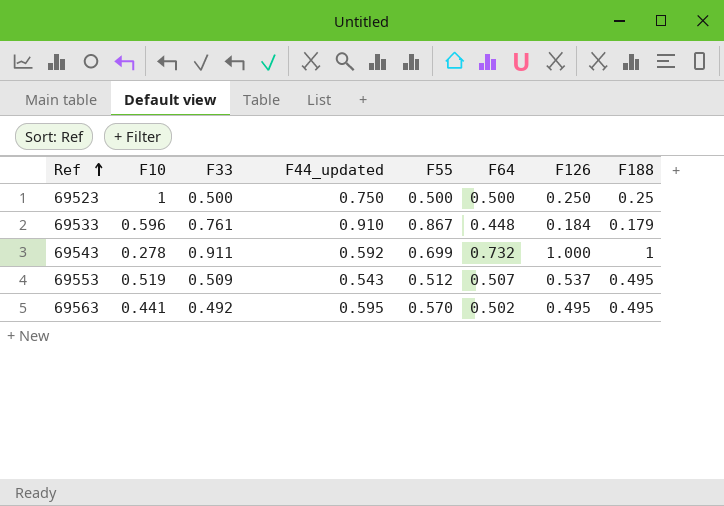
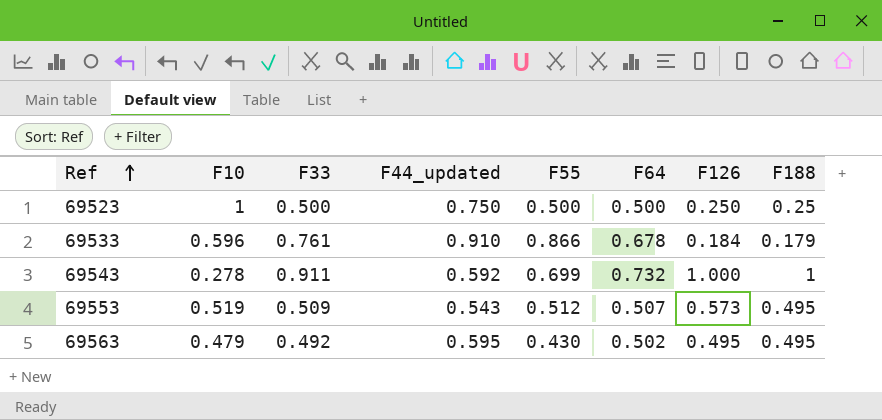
69533 | F55: 0.867 -> 0.866
69533 | F64: 0.448 -> 0.678
69553 | F126: 0.537 -> 0.573
69563 | F10: 0.441 -> 0.479
69563 | F55: 0.570 -> 0.430

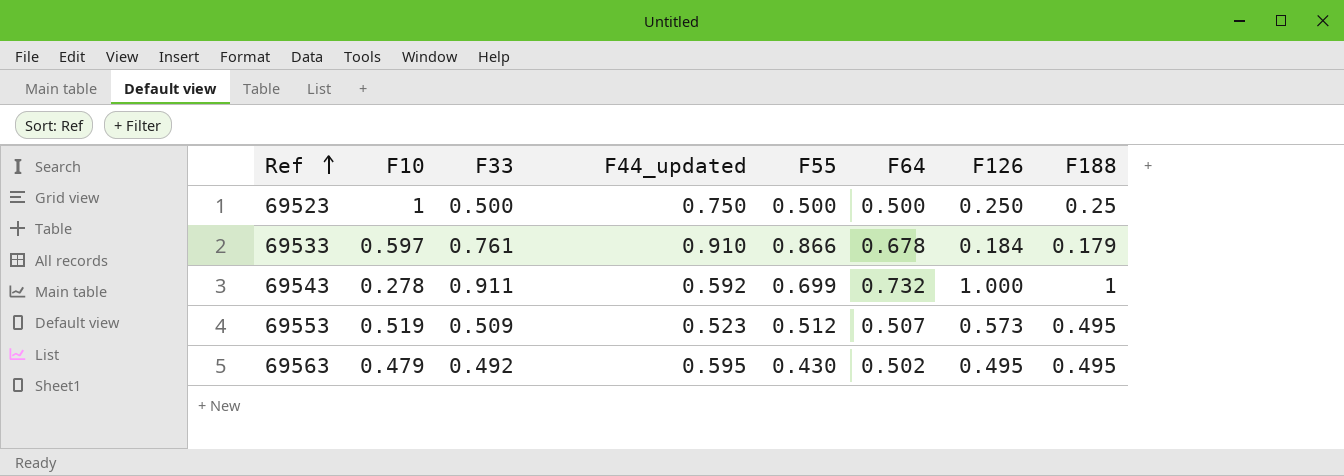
69533 | F10: 0.596 -> 0.597
69553 | F44_updated: 0.543 -> 0.523

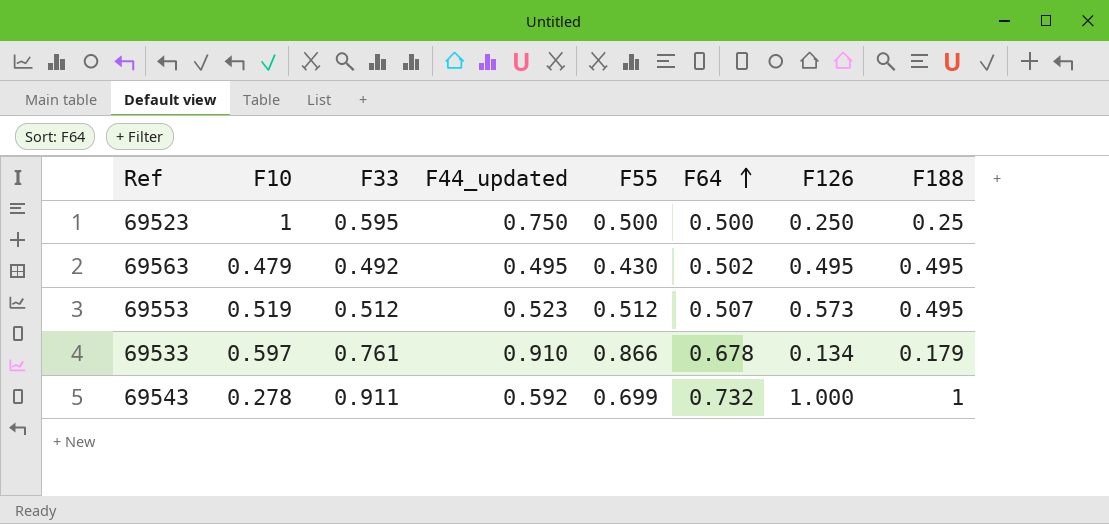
row order: Ref ascending -> F64 ascending
69523 | F33: 0.500 -> 0.595
69563 | F44_updated: 0.595 -> 0.495
69553 | F33: 0.509 -> 0.512
69533 | F126: 0.184 -> 0.134

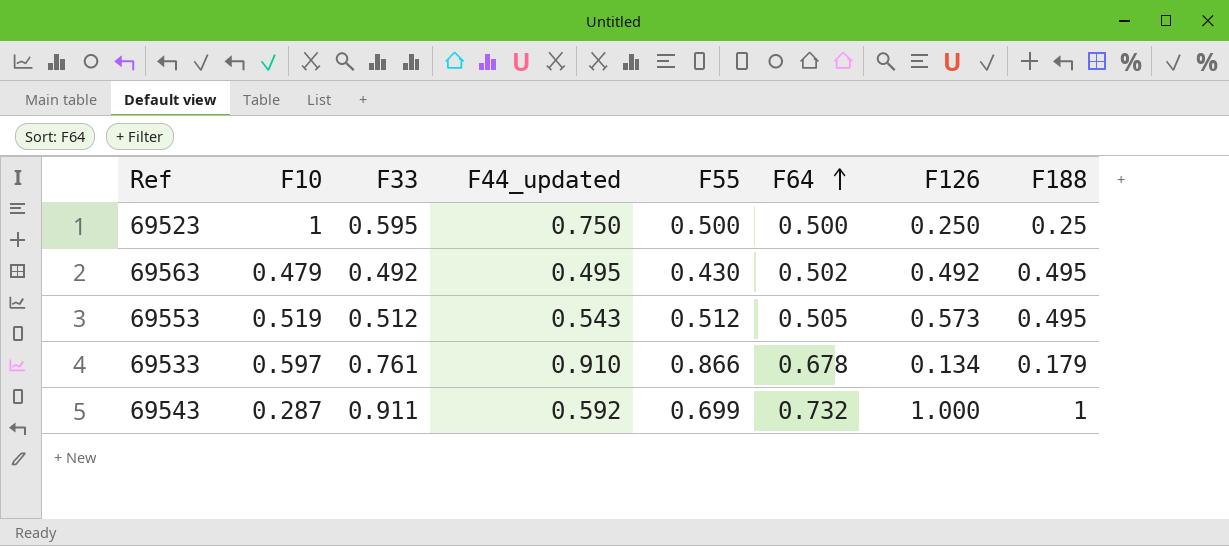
69563 | F126: 0.495 -> 0.492
69553 | F44_updated: 0.523 -> 0.543
69553 | F64: 0.507 -> 0.505
69543 | F10: 0.278 -> 0.287

